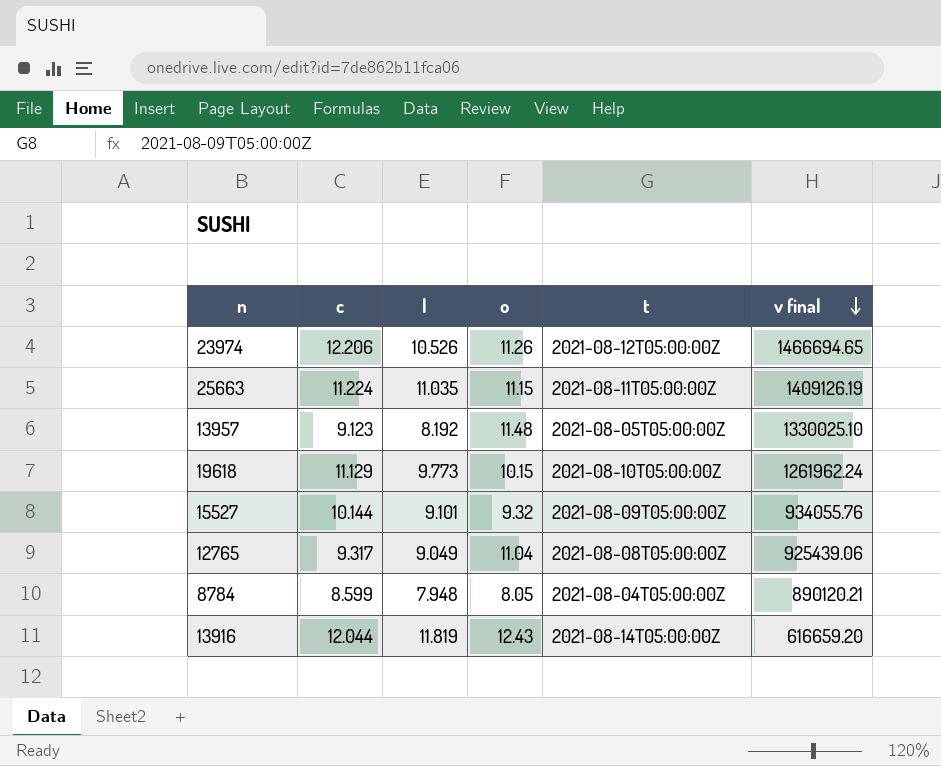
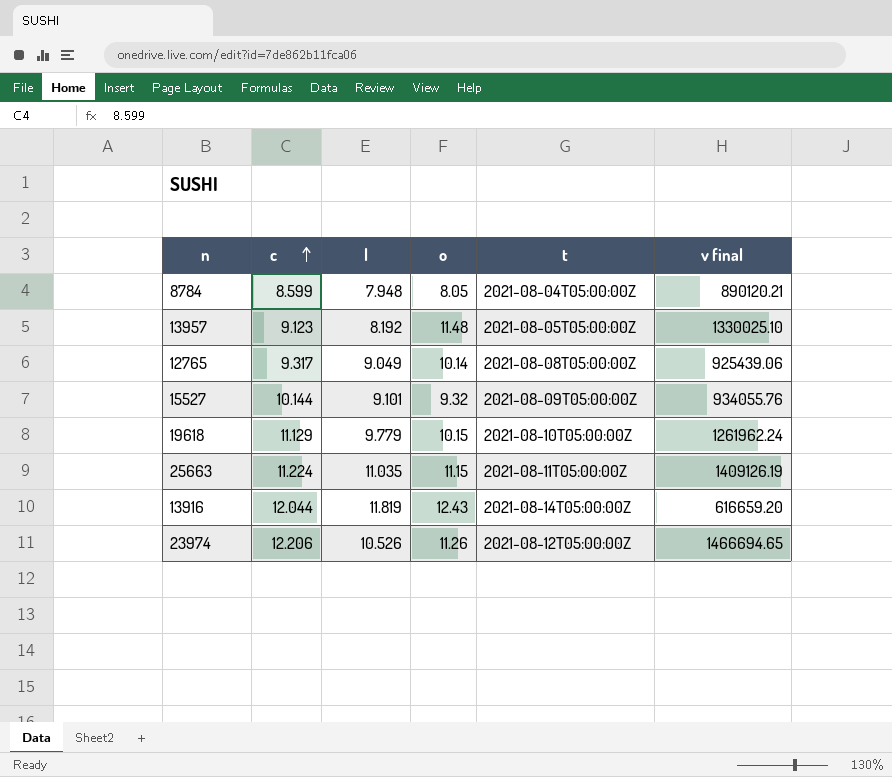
row order: v final descending -> c ascending
12765 | o: 11.04 -> 10.14
19618 | l: 9.773 -> 9.779

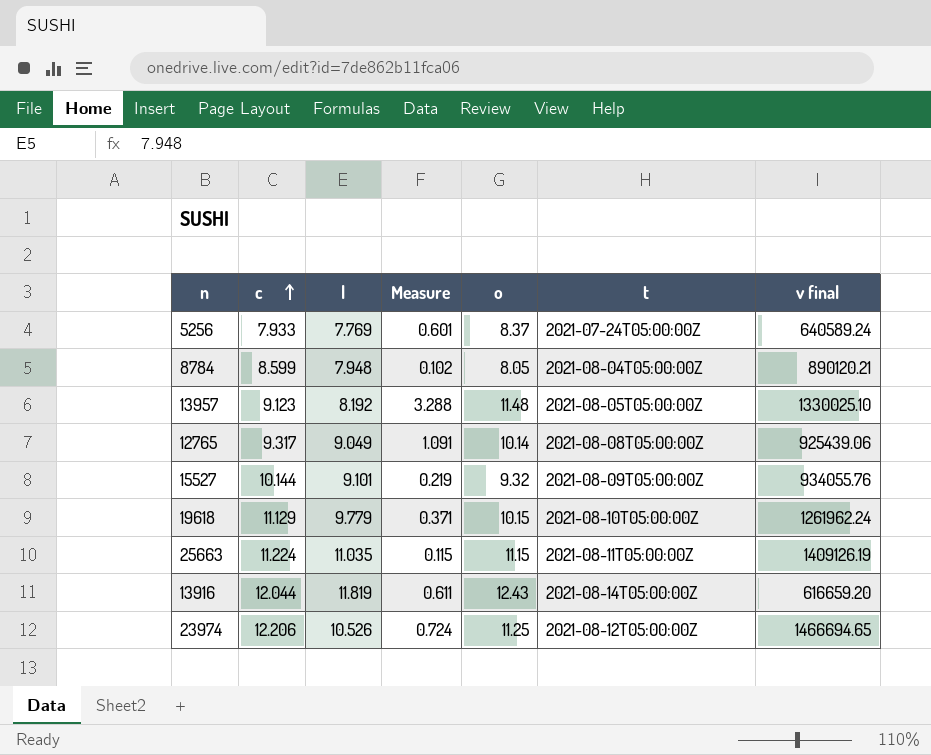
column Measure | formula: none -> [o] - [l]
row 5256: none -> 7.933 | 7.769 | 0.601 | 8.37 | 2021-07-24T05:00:00Z | 640589.24
23974 | o: 11.26 -> 11.25

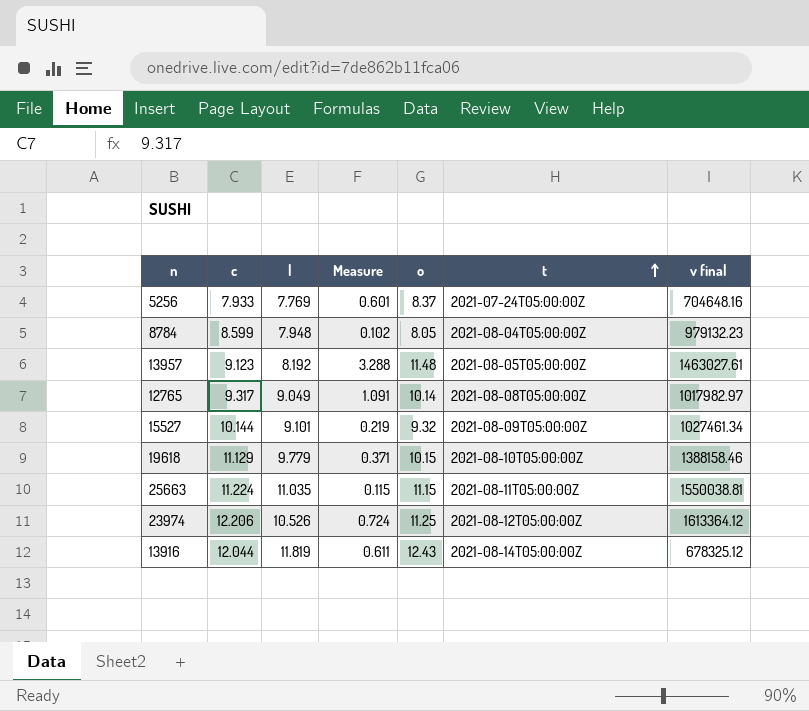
row order: c ascending -> t ascending
5256 | v final: 640589.24 -> 704648.16
8784 | v final: 890120.21 -> 979132.23
13957 | v final: 1330025.10 -> 1463027.61
12765 | v final: 925439.06 -> 1017982.97
15527 | v final: 934055.76 -> 1027461.34
19618 | v final: 1261962.24 -> 1388158.46
25663 | v final: 1409126.19 -> 1550038.81
23974 | v final: 1466694.65 -> 1613364.12
13916 | v final: 616659.20 -> 678325.12

